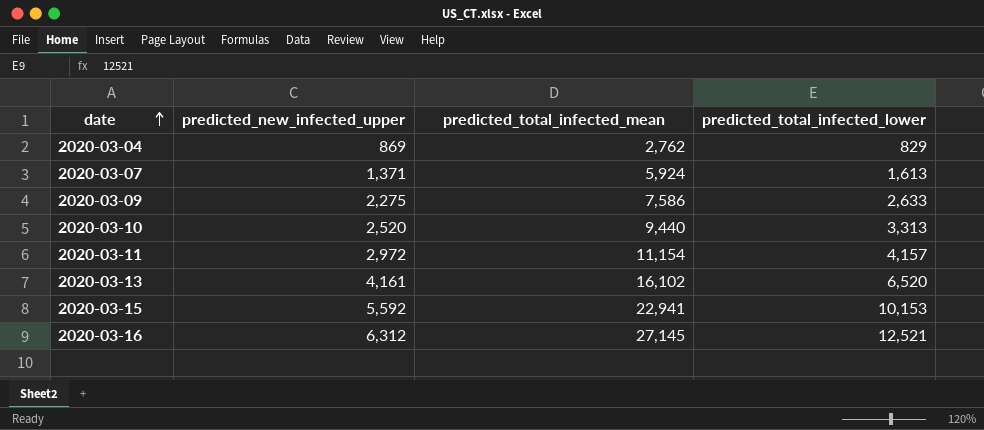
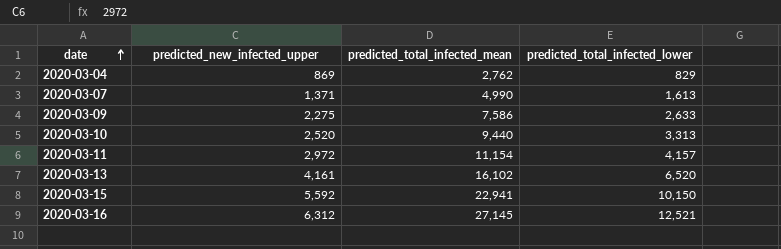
2020-03-07 | predicted_total_infected_mean: 5,924 -> 4,990
2020-03-15 | predicted_total_infected_lower: 10,153 -> 10,150

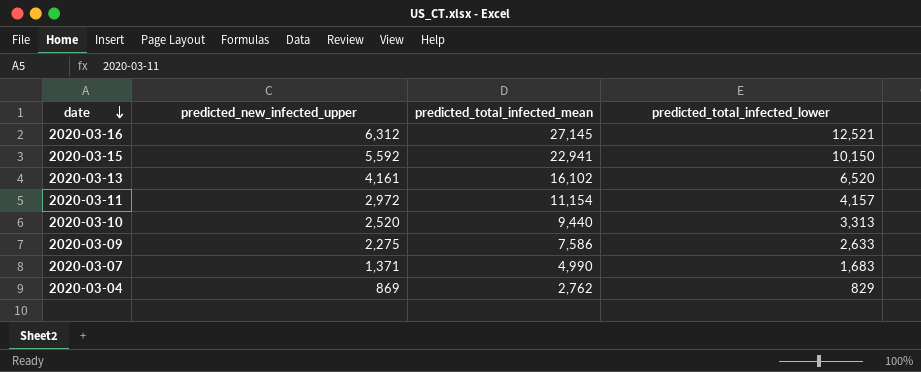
row order: date ascending -> date descending
2020-03-07 | predicted_total_infected_lower: 1,613 -> 1,683

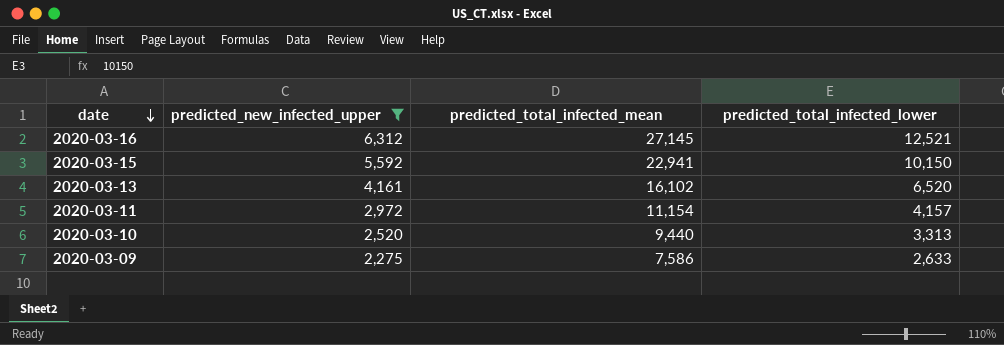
filter: none -> predicted_new_infected_upper >= 2,275

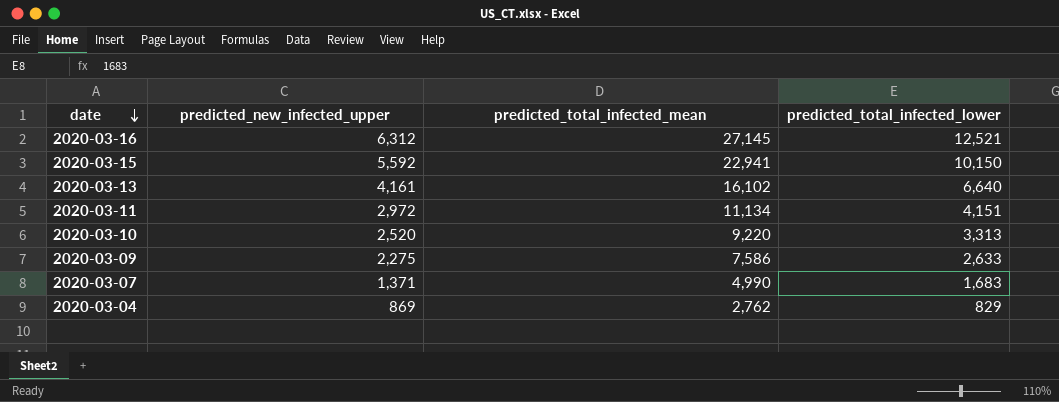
filter: predicted_new_infected_upper >= 2,275 -> none
2020-03-13 | predicted_total_infected_lower: 6,520 -> 6,640
2020-03-11 | predicted_total_infected_mean: 11,154 -> 11,134
2020-03-11 | predicted_total_infected_lower: 4,157 -> 4,151
2020-03-10 | predicted_total_infected_mean: 9,440 -> 9,220

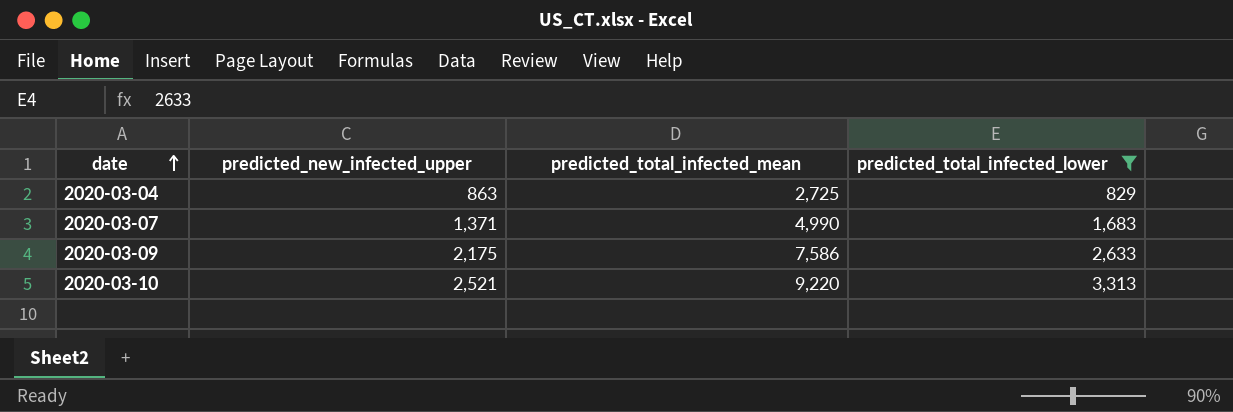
filter: none -> predicted_total_infected_lower <= 3,313
row order: date descending -> date ascending
2020-03-04 | predicted_new_infected_upper: 869 -> 863
2020-03-04 | predicted_total_infected_mean: 2,762 -> 2,725
2020-03-09 | predicted_new_infected_upper: 2,275 -> 2,175
2020-03-10 | predicted_new_infected_upper: 2,520 -> 2,521

